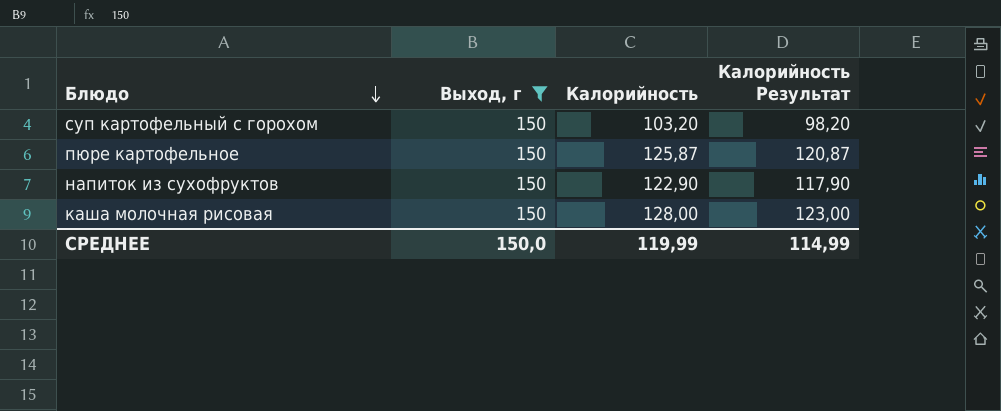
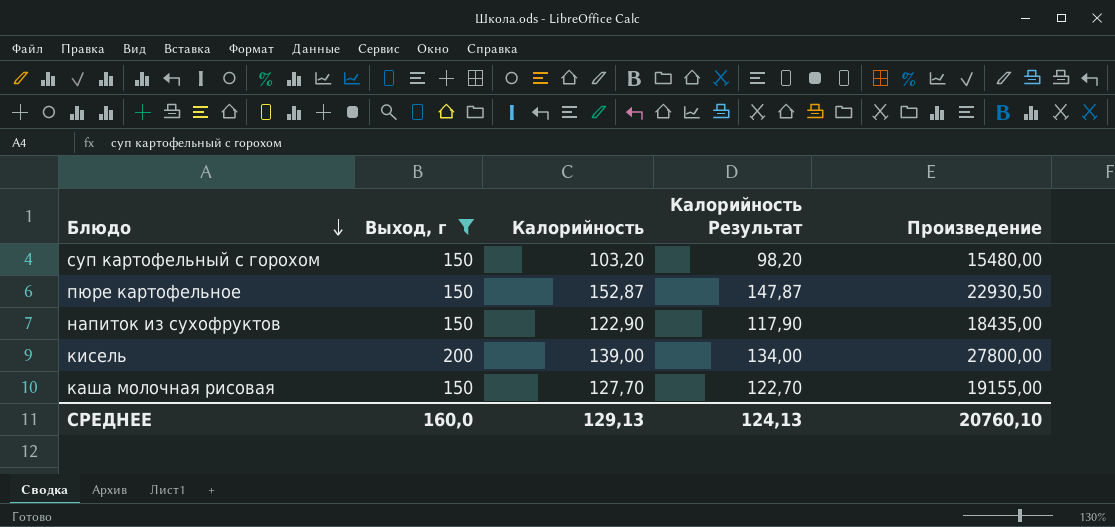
column Произведение | formula: none -> [Выход, г] * [Калорийность]
пюре картофельное | Калорийность: 125,87 -> 152,87
пюре картофельное | Калорийность Результат: 120,87 -> 147,87
row кисель: none -> 200 | 139,00 | 134,00 | 27800,00
каша молочная рисовая | Калорийность: 128,00 -> 127,70
каша молочная рисовая | Калорийность Результат: 123,00 -> 122,70
СРЕДНЕЕ | Выход, г: 150,0 -> 160,0
СРЕДНЕЕ | Калорийность: 119,99 -> 129,13
СРЕДНЕЕ | Калорийность Результат: 114,99 -> 124,13

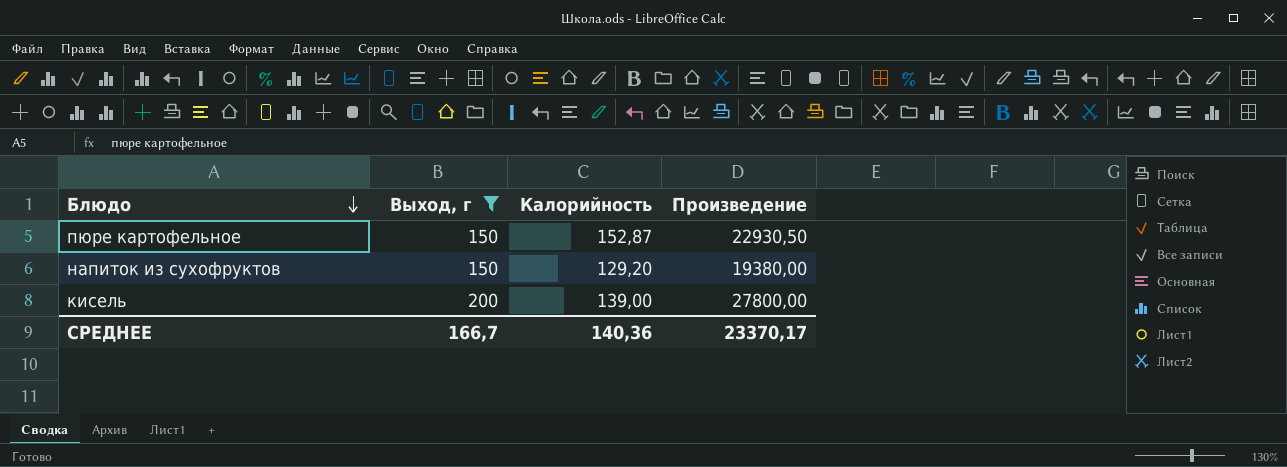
column Калорийность Результат | formula: [Калорийность] - 5 -> none
row суп картофельный с горохом: 150 | 103,20 | 98,20 | 15480,00 -> none
row каша молочная рисовая: 150 | 127,70 | 122,70 | 19155,00 -> none
напиток из сухофруктов | Калорийность: 122,90 -> 129,20
напиток из сухофруктов | Произведение: 18435,00 -> 19380,00
СРЕДНЕЕ | Выход, г: 160,0 -> 166,7
СРЕДНЕЕ | Калорийность: 129,13 -> 140,36
СРЕДНЕЕ | Произведение: 20760,10 -> 23370,17

